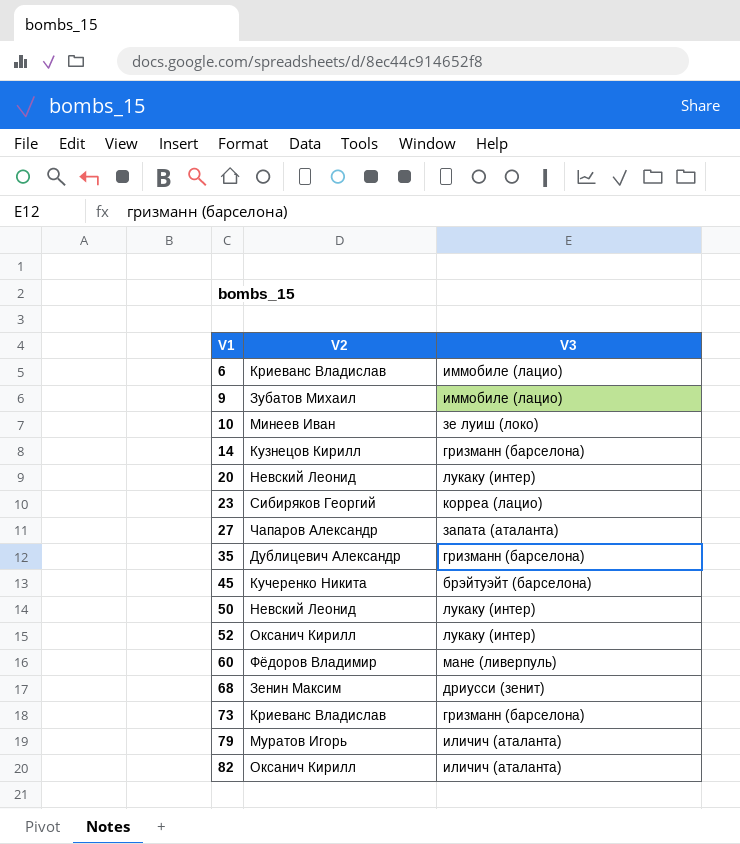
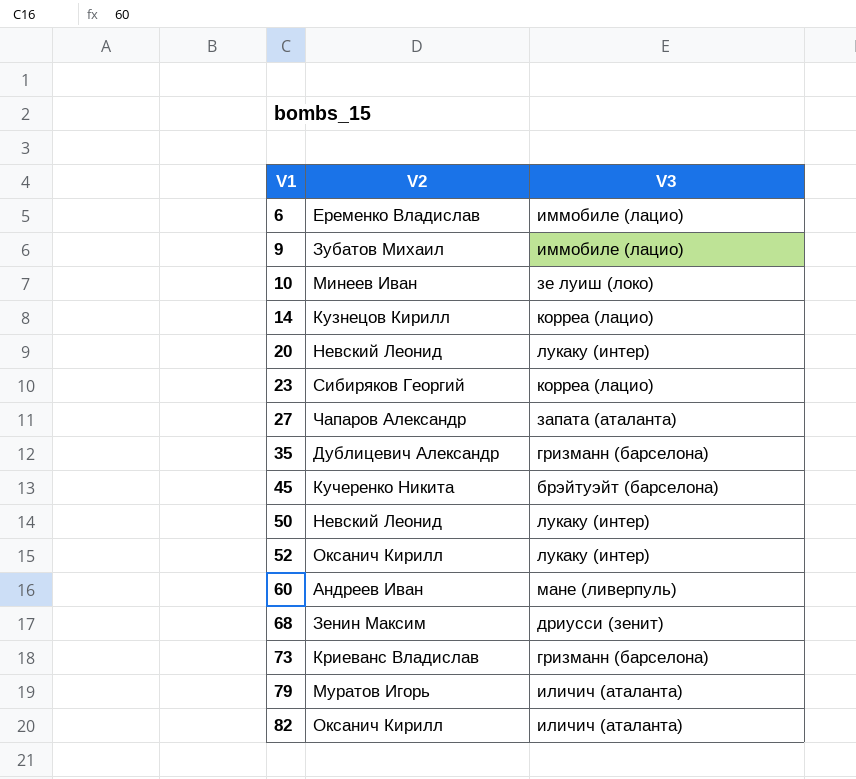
6 | V2: Криеванс Владислав -> Еременко Владислав
14 | V3: гризманн (барселона) -> корреа (лацио)
60 | V2: Фёдоров Владимир -> Андреев Иван

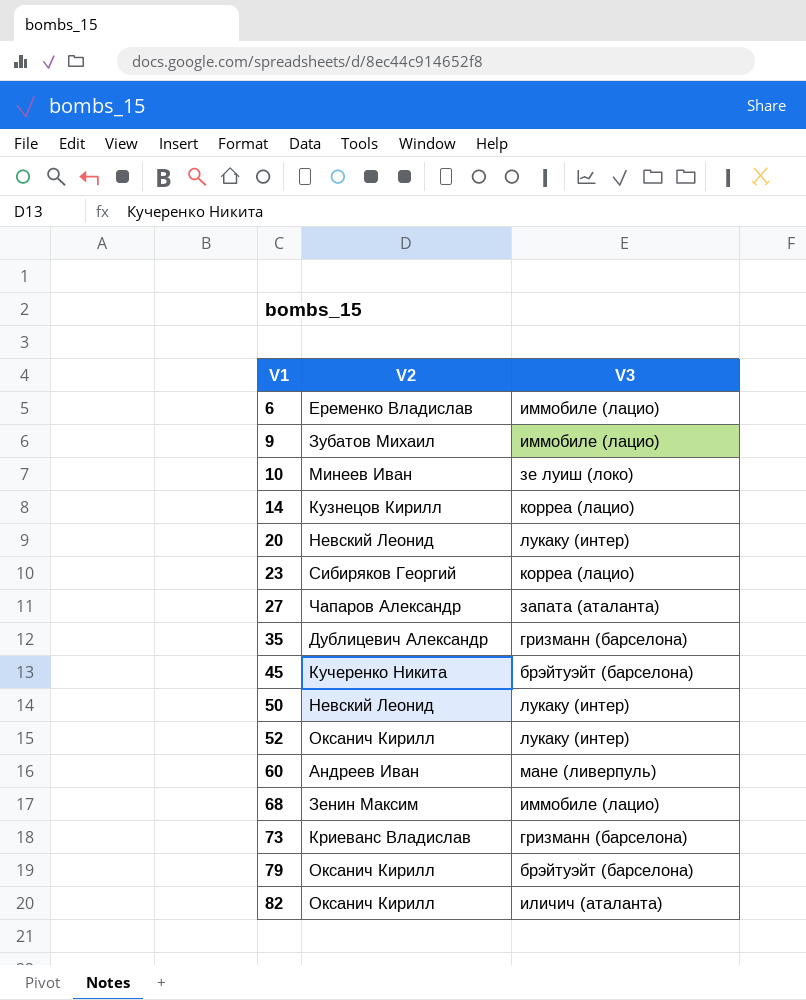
68 | V3: дриусси (зенит) -> иммобиле (лацио)
79 | V2: Муратов Игорь -> Оксанич Кирилл
79 | V3: иличич (аталанта) -> брэйтуэйт (барселона)

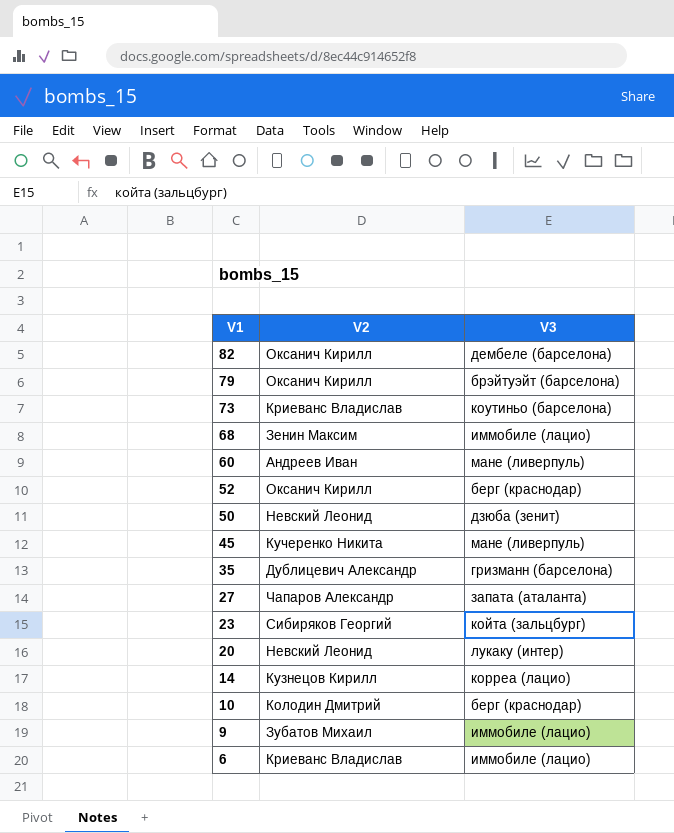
row order: V1 ascending -> V1 descending
82 | V3: иличич (аталанта) -> дембеле (барселона)
73 | V3: гризманн (барселона) -> коутиньо (барселона)
52 | V3: лукаку (интер) -> берг (краснодар)
50 | V3: лукаку (интер) -> дзюба (зенит)
45 | V3: брэйтуэйт (барселона) -> мане (ливерпуль)
23 | V3: корреа (лацио) -> койта (зальцбург)
10 | V2: Минеев Иван -> Колодин Дмитрий
10 | V3: зе луиш (локо) -> берг (краснодар)
6 | V2: Еременко Владислав -> Криеванс Владислав

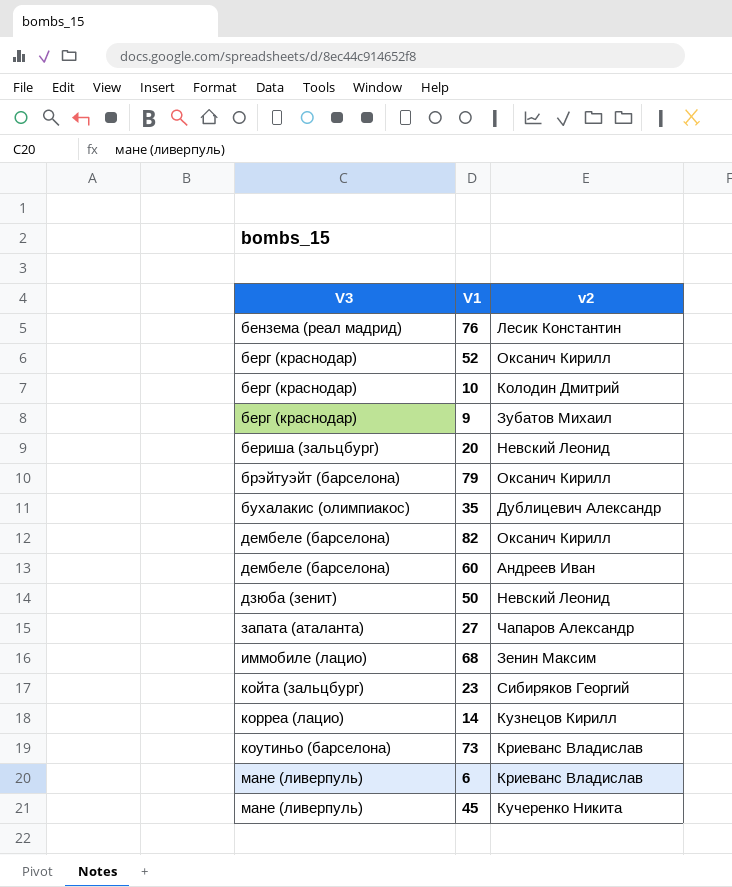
row order: V1 descending -> V3 ascending
column V3 | position: 3 -> 1
column name: V2 -> v2
row 76: none -> бензема (реал мадрид) | Лесик Константин
9 | V3: иммобиле (лацио) -> берг (краснодар)
20 | V3: лукаку (интер) -> бериша (зальцбург)
35 | V3: гризманн (барселона) -> бухалакис (олимпиакос)
60 | V3: мане (ливерпуль) -> дембеле (барселона)
6 | V3: иммобиле (лацио) -> мане (ливерпуль)

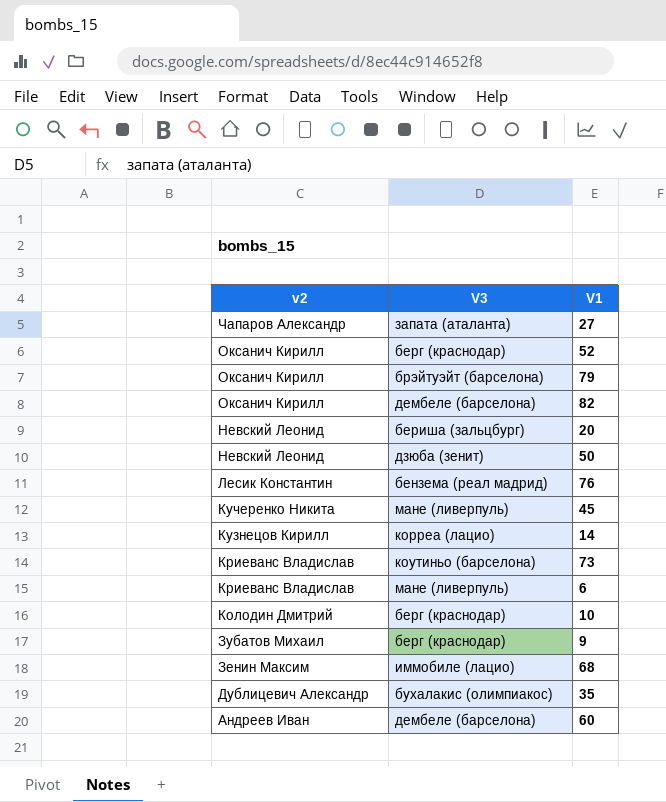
row order: V3 ascending -> v2 descending
column v2 | position: 3 -> 1
row 23: койта (зальцбург) | Сибиряков Георгий -> none

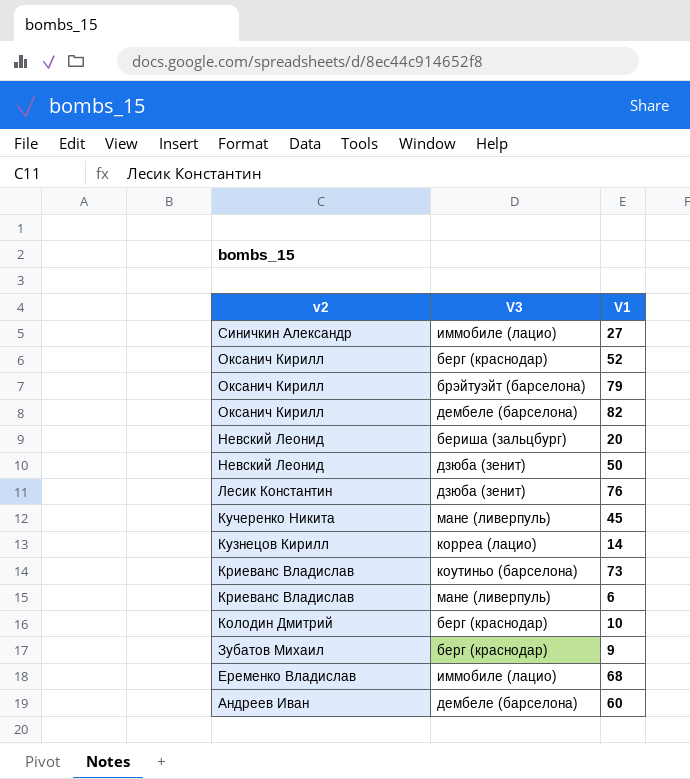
row 35: Дублицевич Александр | бухалакис (олимпиакос) -> none
27 | v2: Чапаров Александр -> Синичкин Александр
27 | V3: запата (аталанта) -> иммобиле (лацио)
76 | V3: бензема (реал мадрид) -> дзюба (зенит)
68 | v2: Зенин Максим -> Еременко Владислав

